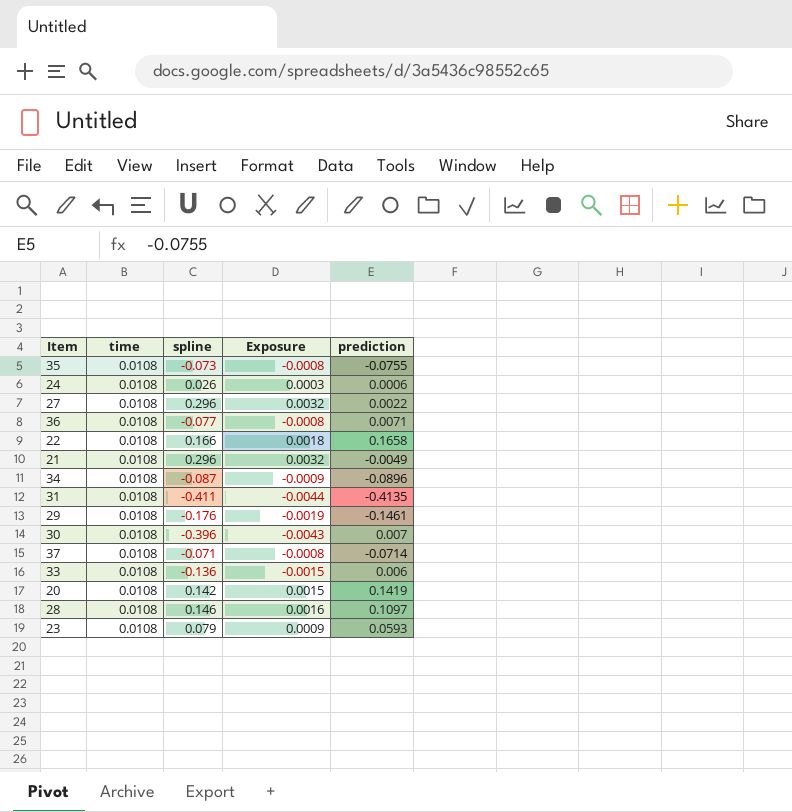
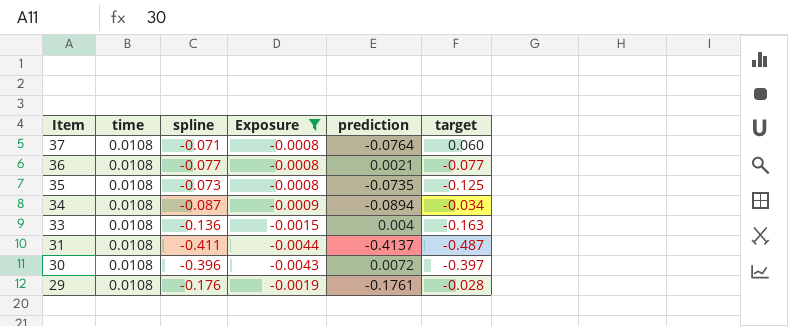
filter: none -> Exposure <= -0.0008
row order: none -> Item descending
column target | position: none -> 6
37 | prediction: -0.0714 -> -0.0764
36 | prediction: 0.0071 -> 0.0021
35 | prediction: -0.0755 -> -0.0735
34 | prediction: -0.0896 -> -0.0894
33 | prediction: 0.006 -> 0.004
31 | prediction: -0.4135 -> -0.4137
30 | prediction: 0.007 -> 0.0072
29 | prediction: -0.1461 -> -0.1761

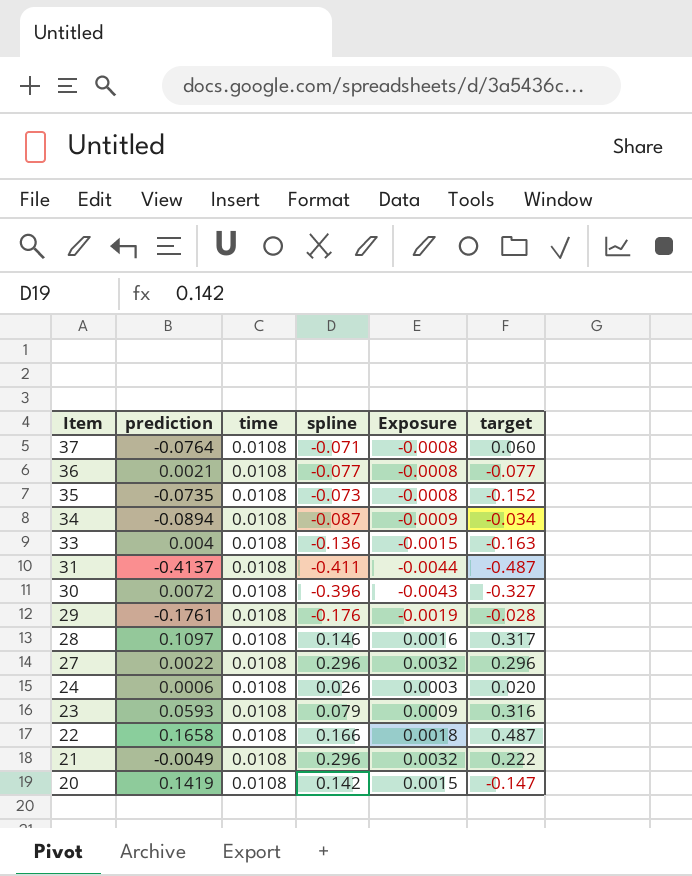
filter: Exposure <= -0.0008 -> none
column prediction | position: 5 -> 2
35 | target: -0.125 -> -0.152
30 | target: -0.397 -> -0.327

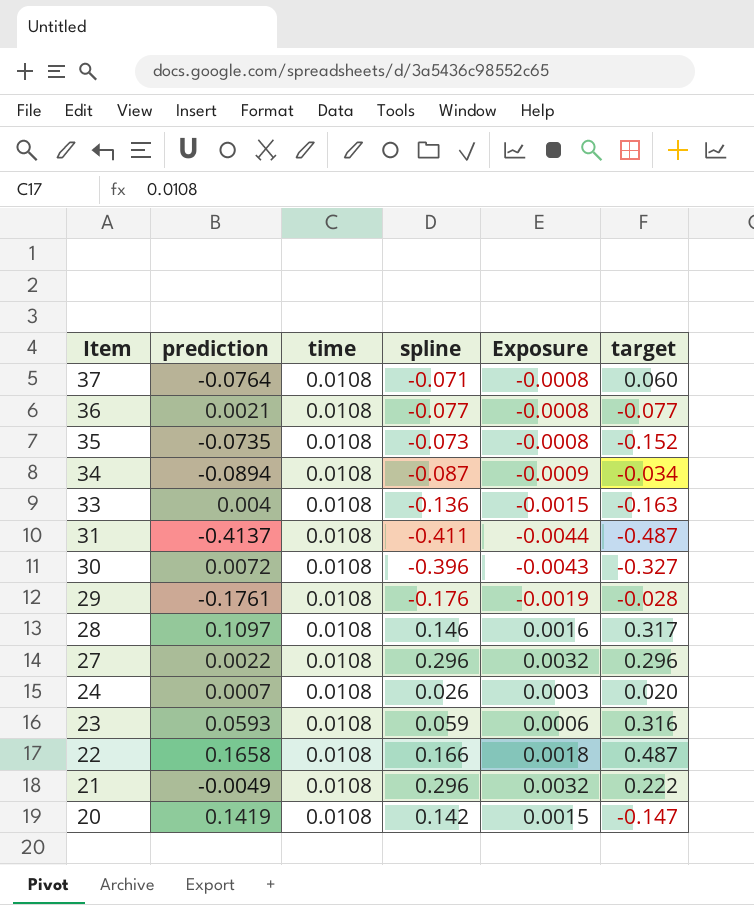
24 | prediction: 0.0006 -> 0.0007
23 | spline: 0.079 -> 0.059
23 | Exposure: 0.0009 -> 0.0006

